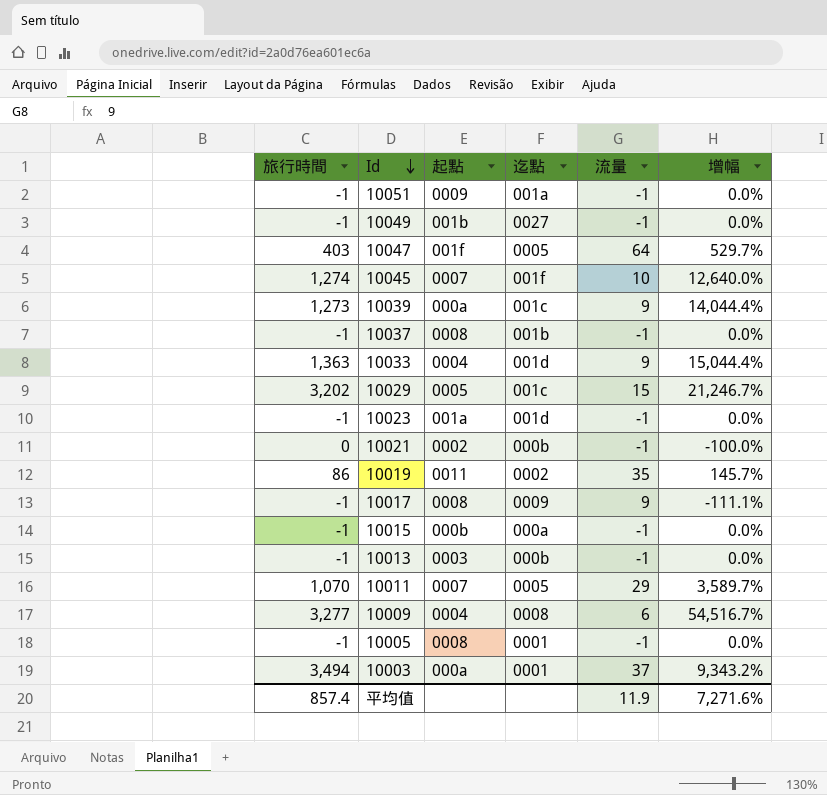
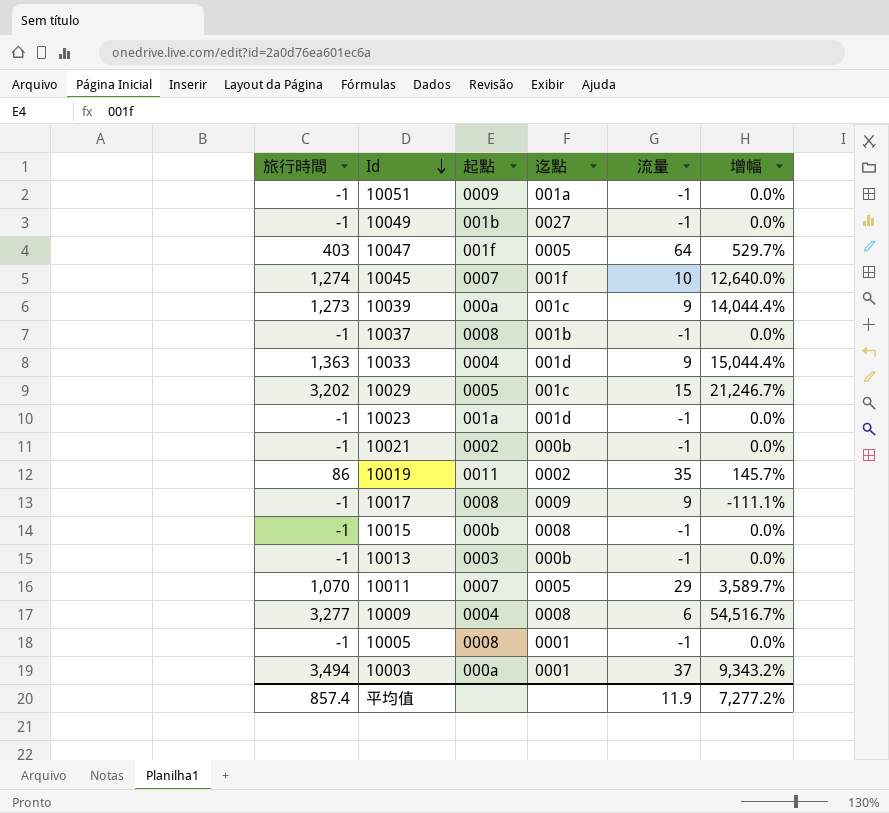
10021 | 旅行時間: 0 -> -1
10021 | 增幅: -100.0% -> 0.0%
10015 | 迄點: 000a -> 0008
平均值 | 增幅: 7,271.6% -> 7,277.2%

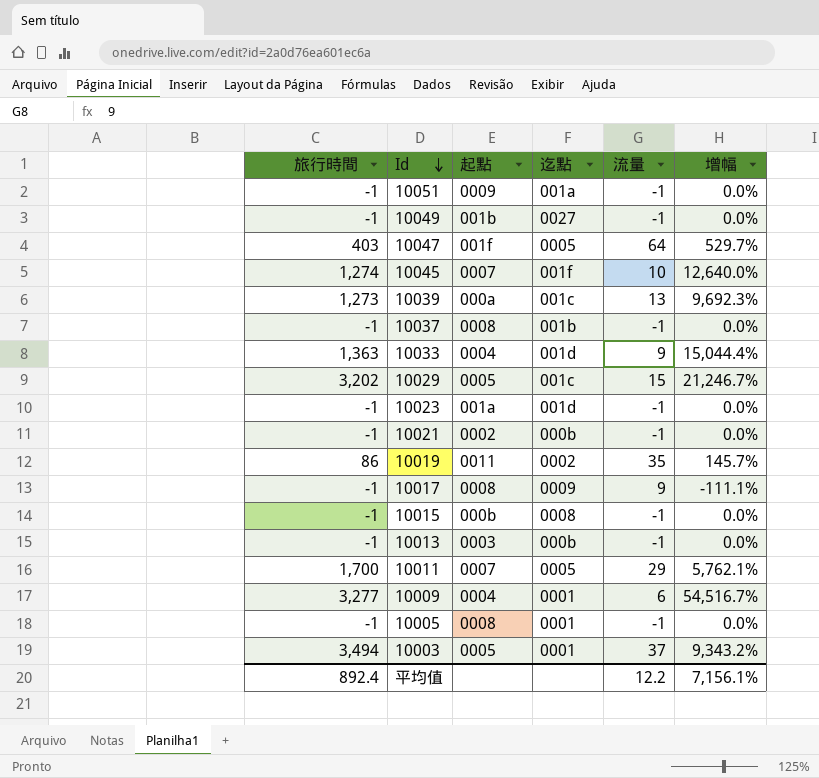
10039 | 流量: 9 -> 13
10039 | 增幅: 14,044.4% -> 9,692.3%
10011 | 旅行時間: 1,070 -> 1,700
10011 | 增幅: 3,589.7% -> 5,762.1%
10009 | 迄點: 0008 -> 0001
10003 | 起點: 000a -> 0005
平均值 | 旅行時間: 857.4 -> 892.4
平均值 | 流量: 11.9 -> 12.2
平均值 | 增幅: 7,277.2% -> 7,156.1%

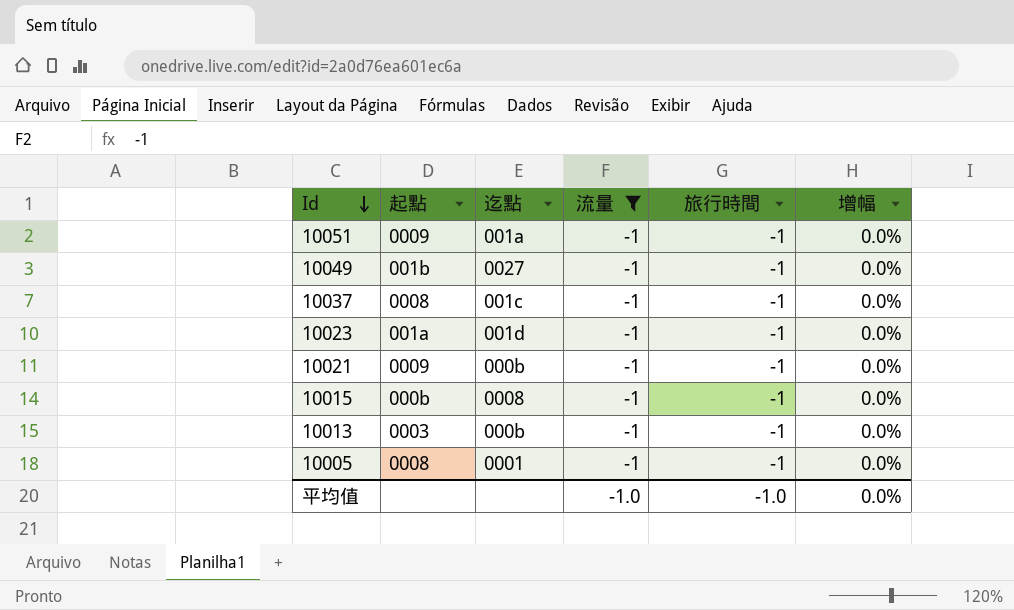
filter: none -> 流量 = -1
column 旅行時間 | position: 1 -> 5
10037 | 迄點: 001b -> 001c
10021 | 起點: 0002 -> 0009
平均值 | 流量: 12.2 -> -1.0
平均值 | 旅行時間: 892.4 -> -1.0
平均值 | 增幅: 7,156.1% -> 0.0%

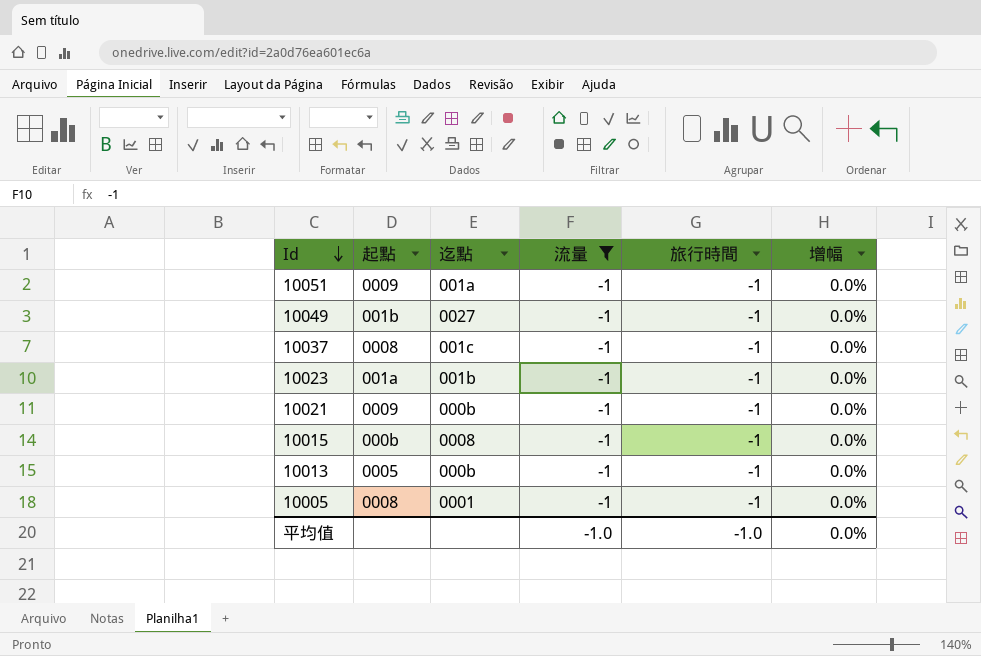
10023 | 迄點: 001d -> 001b
10013 | 起點: 0003 -> 0005

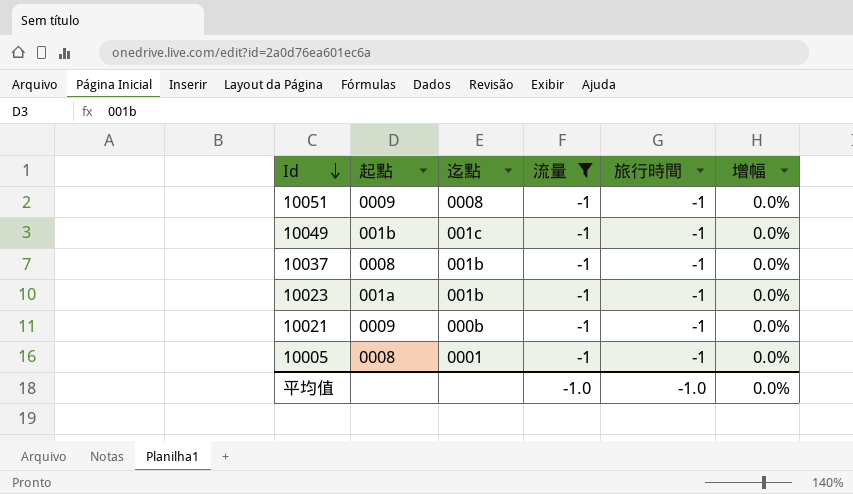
row 10015: 000b | 0008 | -1 | -1 | 0.0% -> none
row 10013: 0005 | 000b | -1 | -1 | 0.0% -> none
10051 | 迄點: 001a -> 0008
10049 | 迄點: 0027 -> 001c
10037 | 迄點: 001c -> 001b

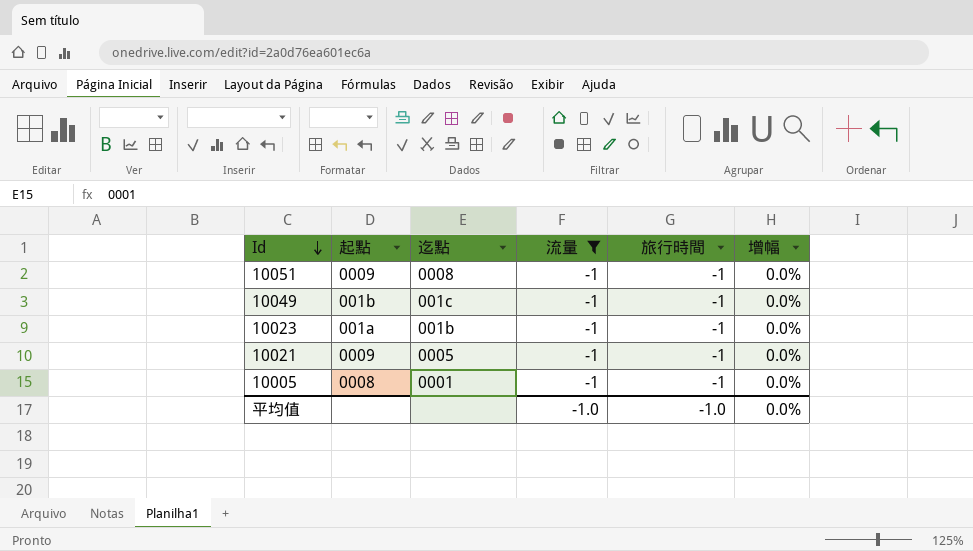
row 10037: 0008 | 001b | -1 | -1 | 0.0% -> none
10021 | 迄點: 000b -> 0005

